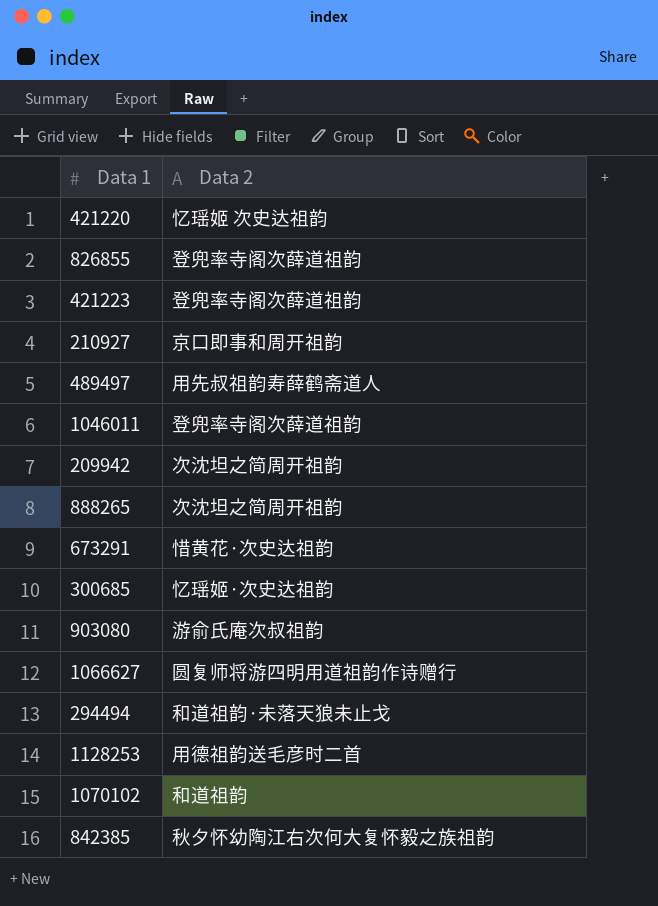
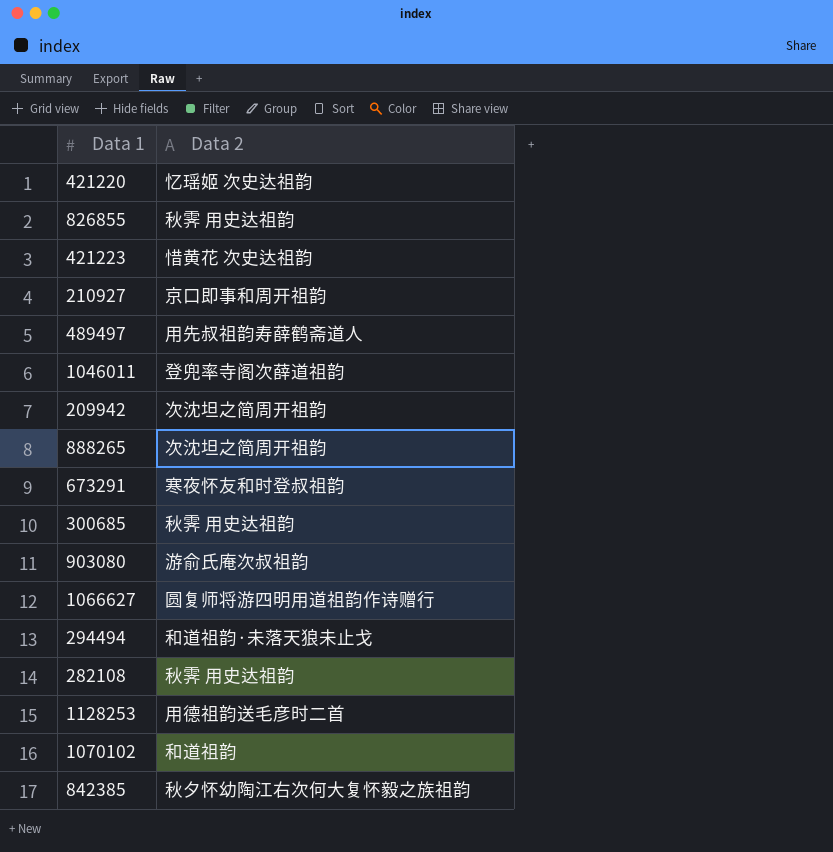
826855 | Data 2: 登兜率寺阁次薛道祖韵 -> 秋霁 用史达祖韵
421223 | Data 2: 登兜率寺阁次薛道祖韵 -> 惜黄花 次史达祖韵
673291 | Data 2: 惜黄花·次史达祖韵 -> 寒夜怀友和时登叔祖韵
300685 | Data 2: 忆瑶姬·次史达祖韵 -> 秋霁 用史达祖韵
row 282108: none -> 秋霁 用史达祖韵

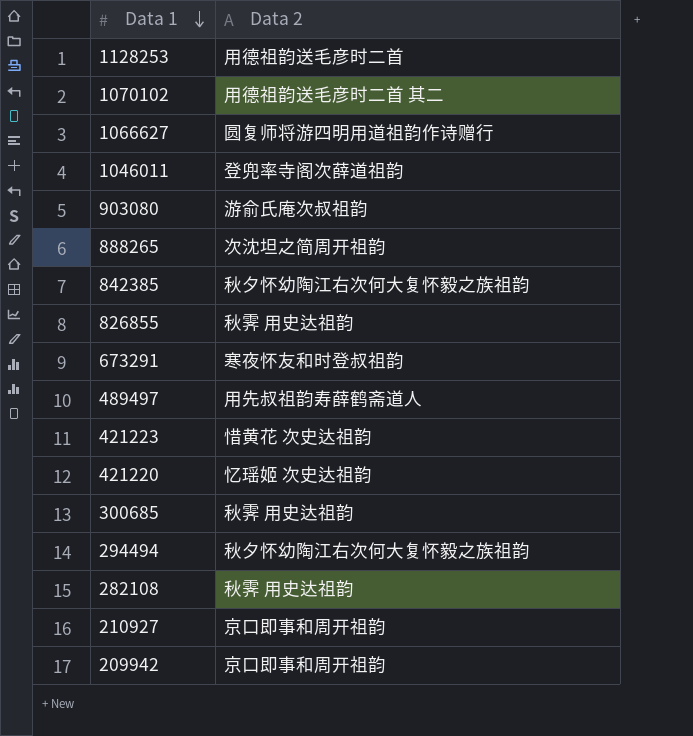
row order: none -> Data 1 descending
1070102 | Data 2: 和道祖韵 -> 用德祖韵送毛彦时二首 其二
294494 | Data 2: 和道祖韵·未落天狼未止戈 -> 秋夕怀幼陶江右次何大复怀毅之族祖韵
209942 | Data 2: 次沈坦之简周开祖韵 -> 京口即事和周开祖韵

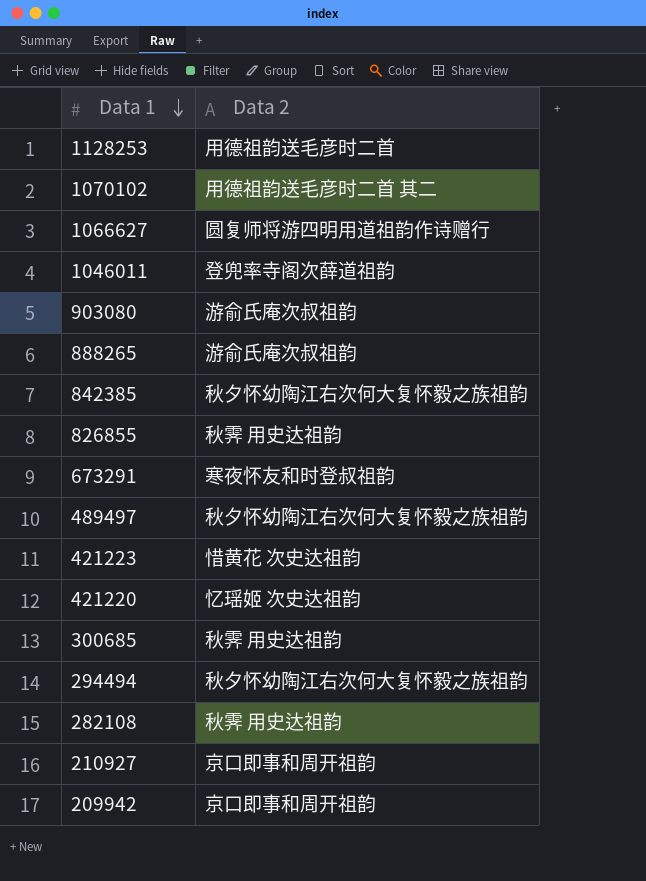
888265 | Data 2: 次沈坦之简周开祖韵 -> 游俞氏庵次叔祖韵
489497 | Data 2: 用先叔祖韵寿薛鹤斋道人 -> 秋夕怀幼陶江右次何大复怀毅之族祖韵

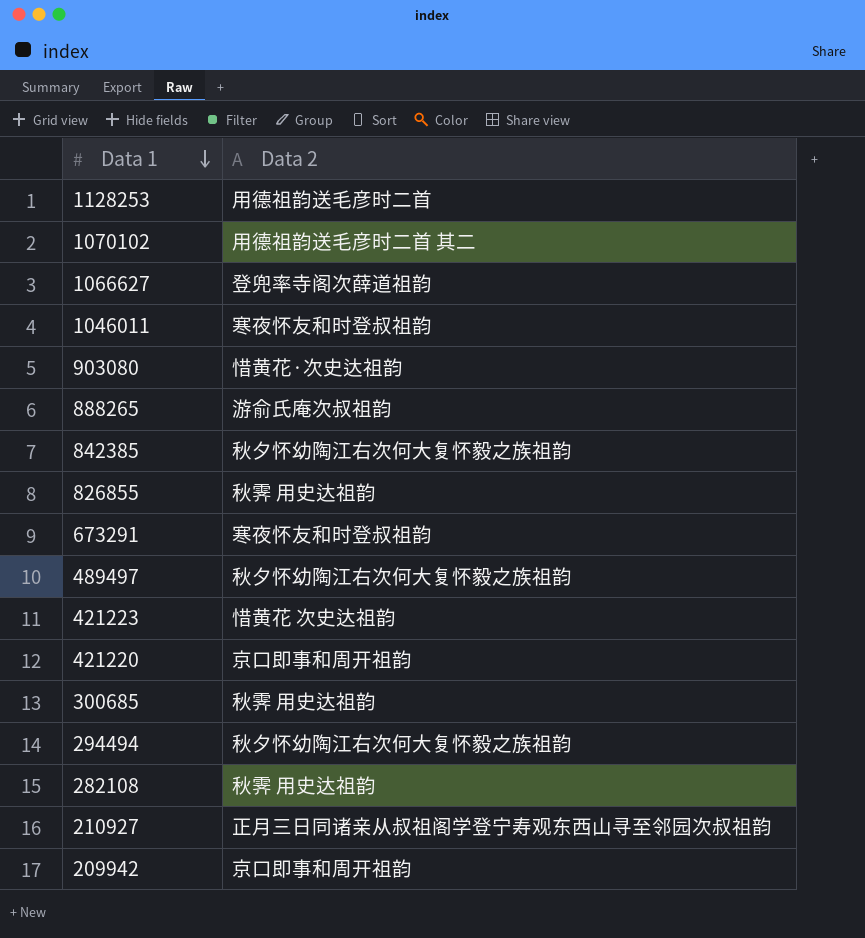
1066627 | Data 2: 圆复师将游四明用道祖韵作诗赠行 -> 登兜率寺阁次薛道祖韵
1046011 | Data 2: 登兜率寺阁次薛道祖韵 -> 寒夜怀友和时登叔祖韵
903080 | Data 2: 游俞氏庵次叔祖韵 -> 惜黄花·次史达祖韵
421220 | Data 2: 忆瑶姬 次史达祖韵 -> 京口即事和周开祖韵
210927 | Data 2: 京口即事和周开祖韵 -> 正月三日同诸亲从叔祖阁学登宁寿观东西山寻至邻园次叔祖韵

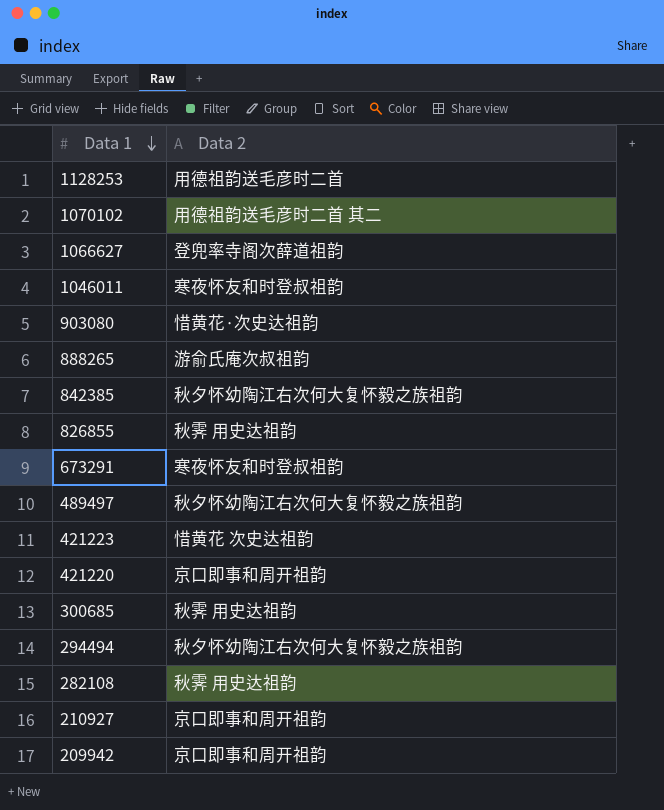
210927 | Data 2: 正月三日同诸亲从叔祖阁学登宁寿观东西山寻至邻园次叔祖韵 -> 京口即事和周开祖韵

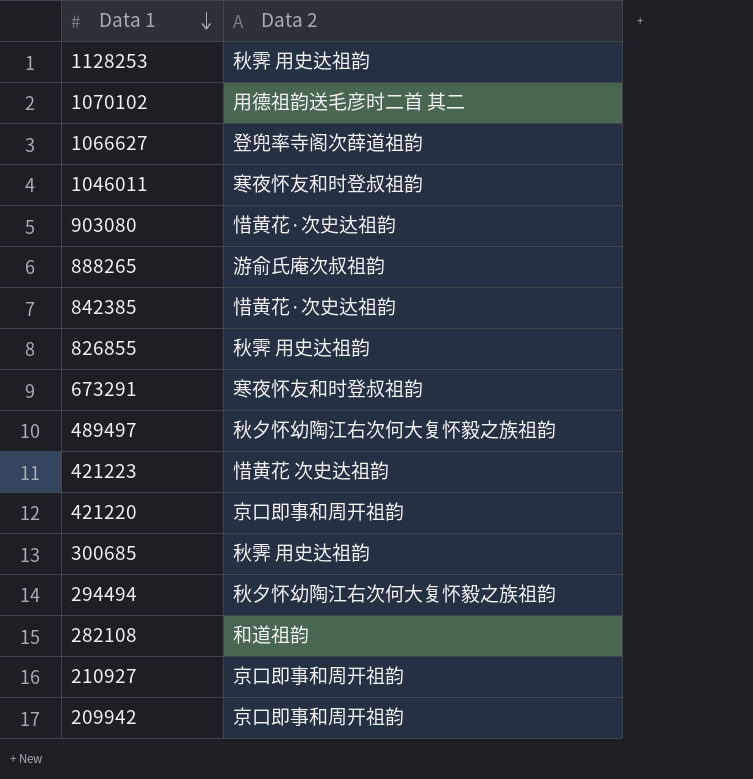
1128253 | Data 2: 用德祖韵送毛彦时二首 -> 秋霁 用史达祖韵
842385 | Data 2: 秋夕怀幼陶江右次何大复怀毅之族祖韵 -> 惜黄花·次史达祖韵
282108 | Data 2: 秋霁 用史达祖韵 -> 和道祖韵

